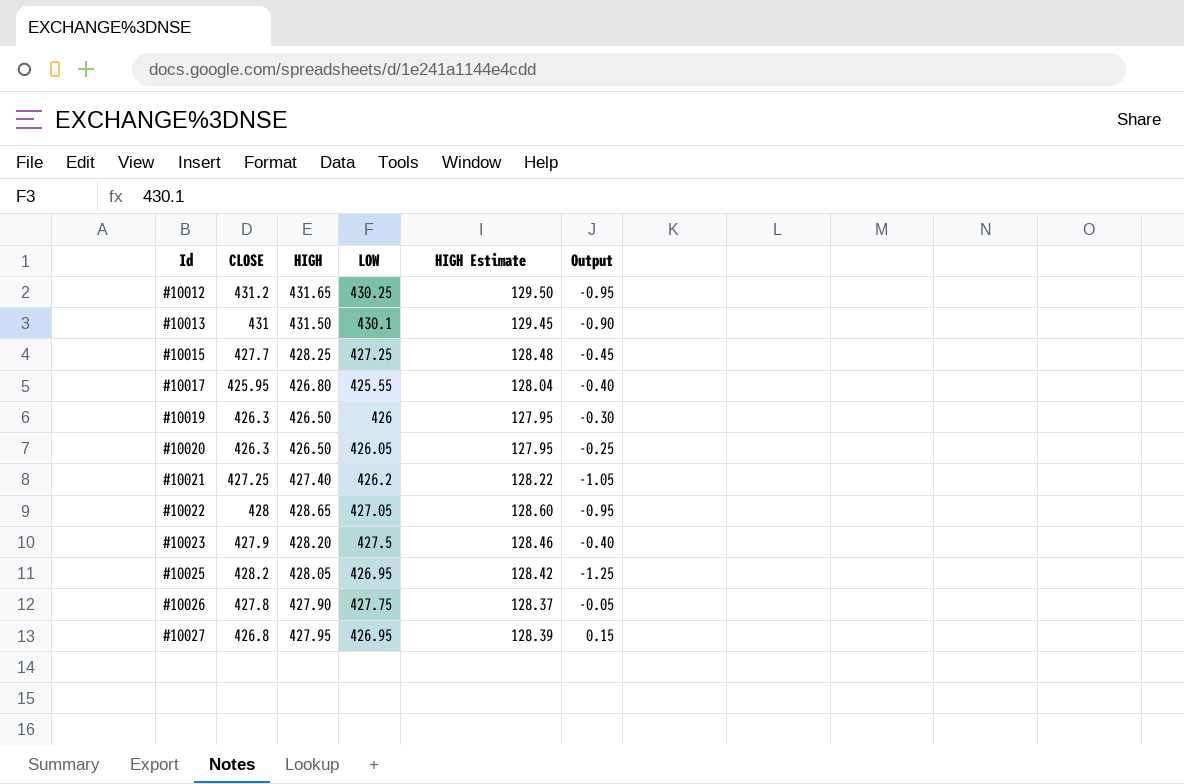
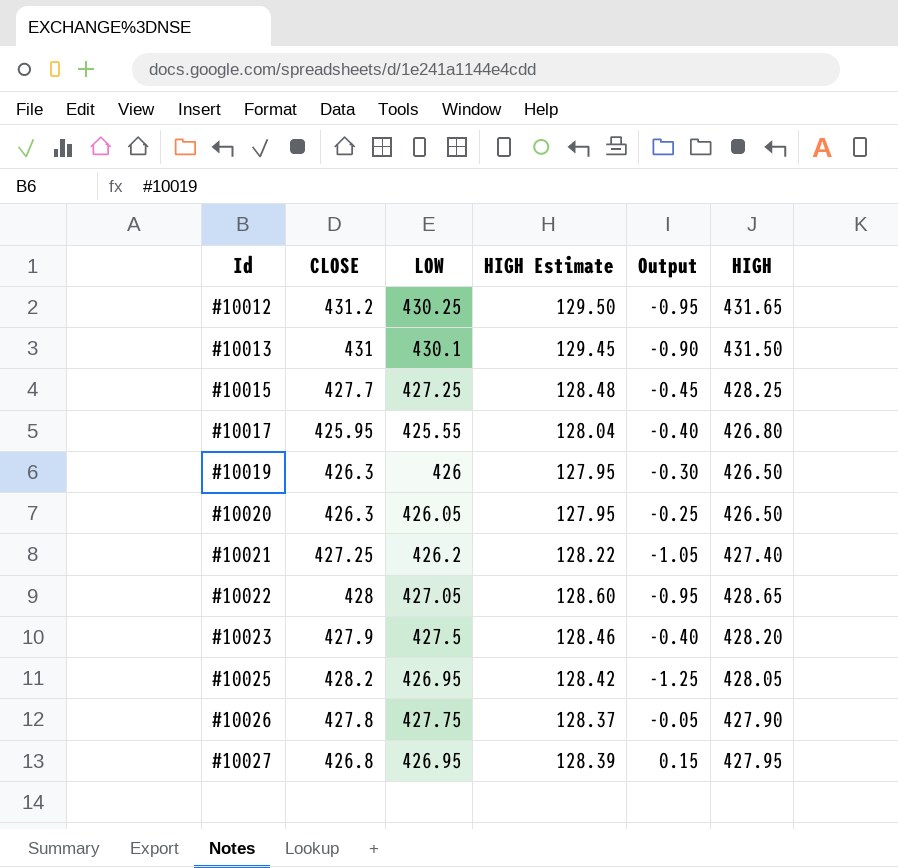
column HIGH | position: 3 -> 6

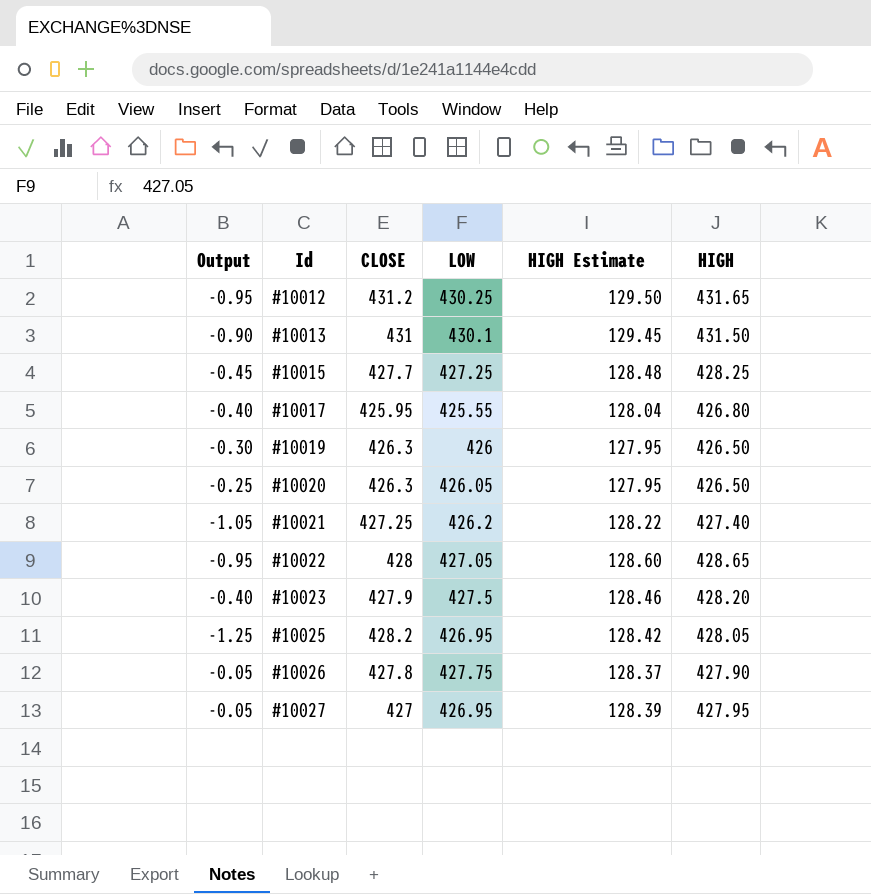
column Output | position: 5 -> 1
#10027 | Output: 0.15 -> -0.05
#10027 | CLOSE: 426.8 -> 427

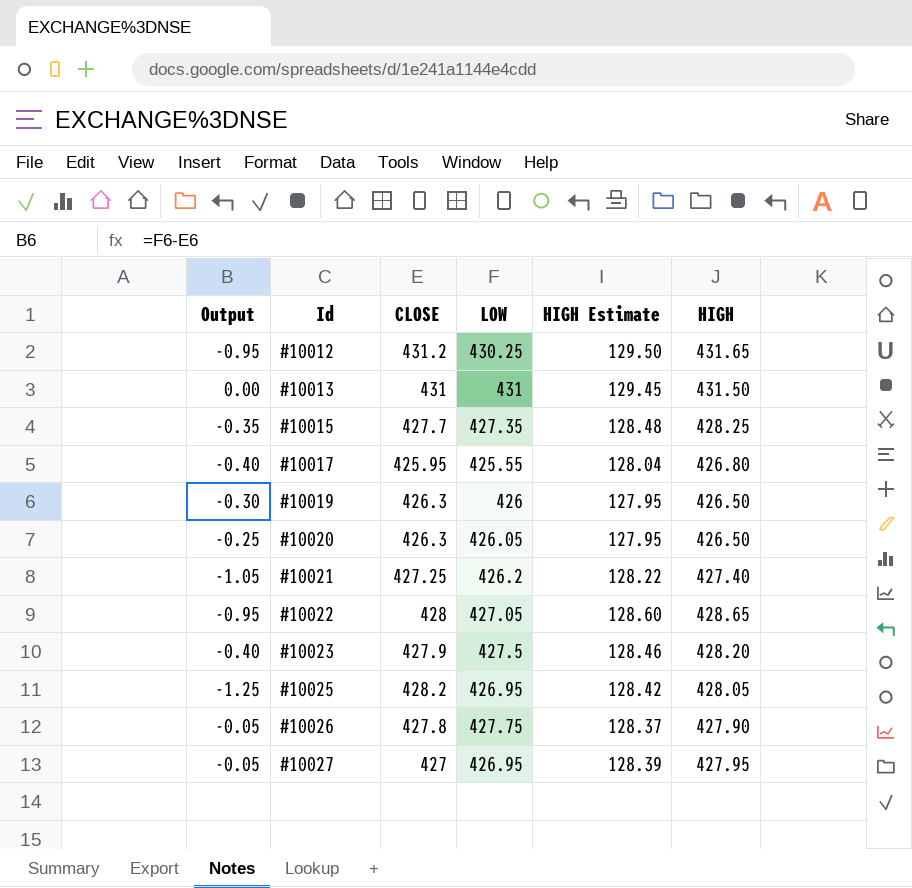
#10013 | Output: -0.90 -> 0.00
#10013 | LOW: 430.1 -> 431
#10015 | Output: -0.45 -> -0.35
#10015 | LOW: 427.25 -> 427.35

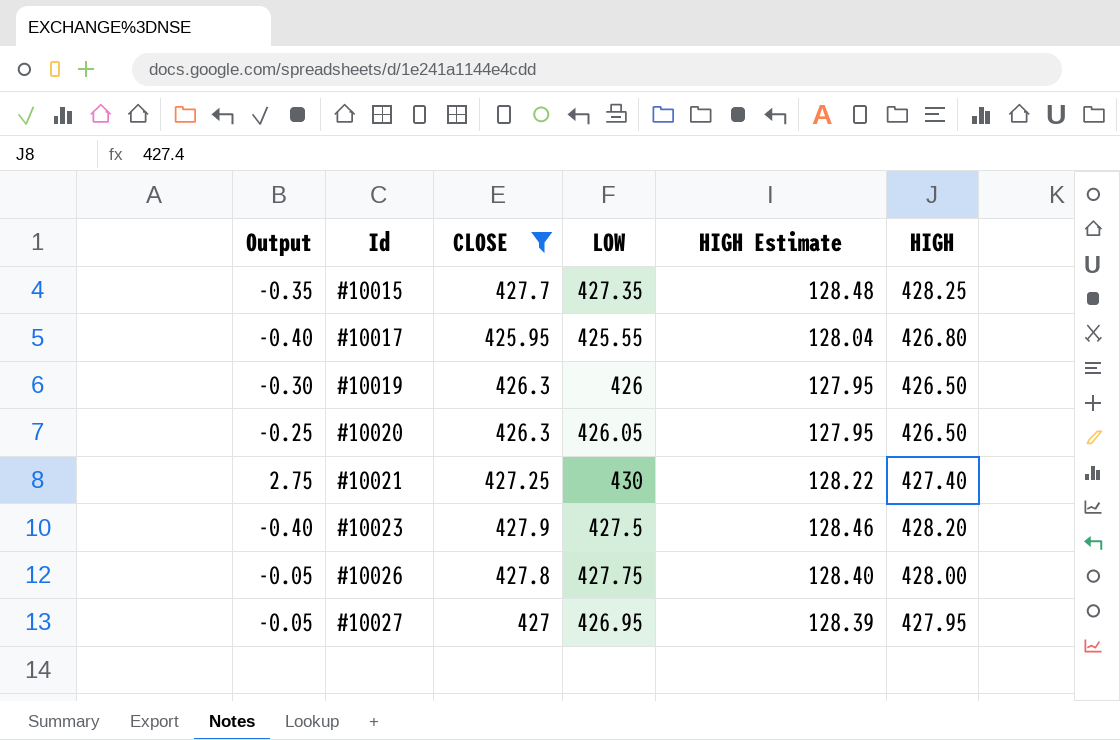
filter: none -> CLOSE <= 427.9
#10021 | Output: -1.05 -> 2.75
#10021 | LOW: 426.2 -> 430
#10026 | HIGH Estimate: 128.37 -> 128.40
#10026 | HIGH: 427.90 -> 428.00

